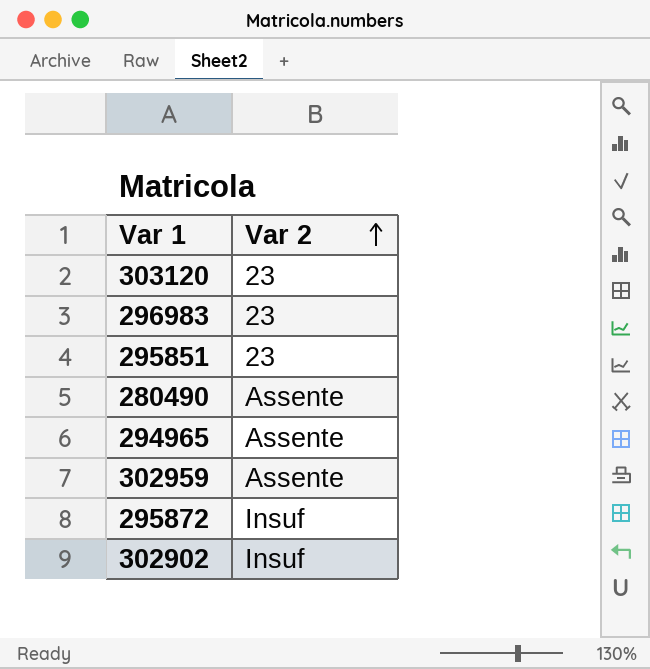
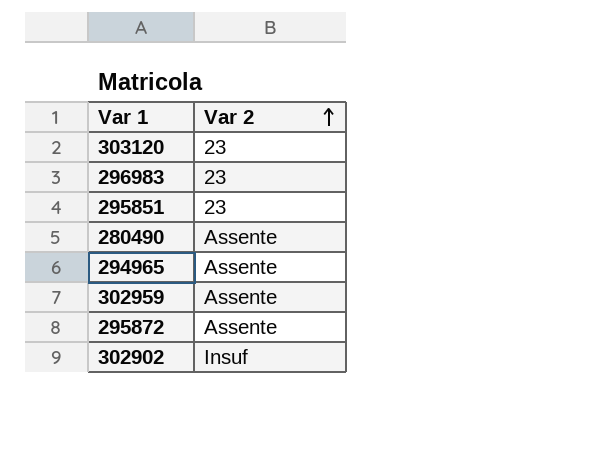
295872 | Var 2: Insuf -> Assente

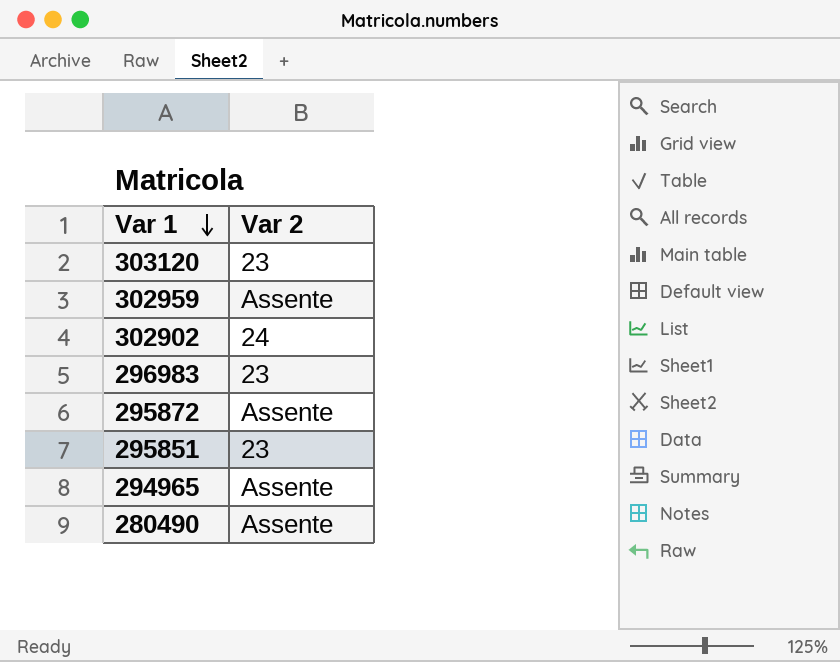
row order: Var 2 ascending -> Var 1 descending
302902 | Var 2: Insuf -> 24

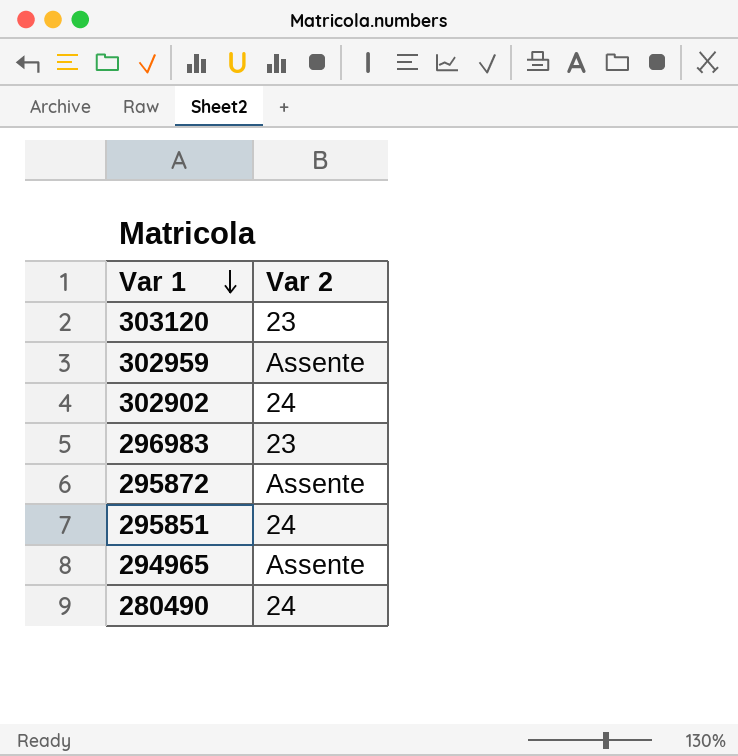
295851 | Var 2: 23 -> 24
280490 | Var 2: Assente -> 24

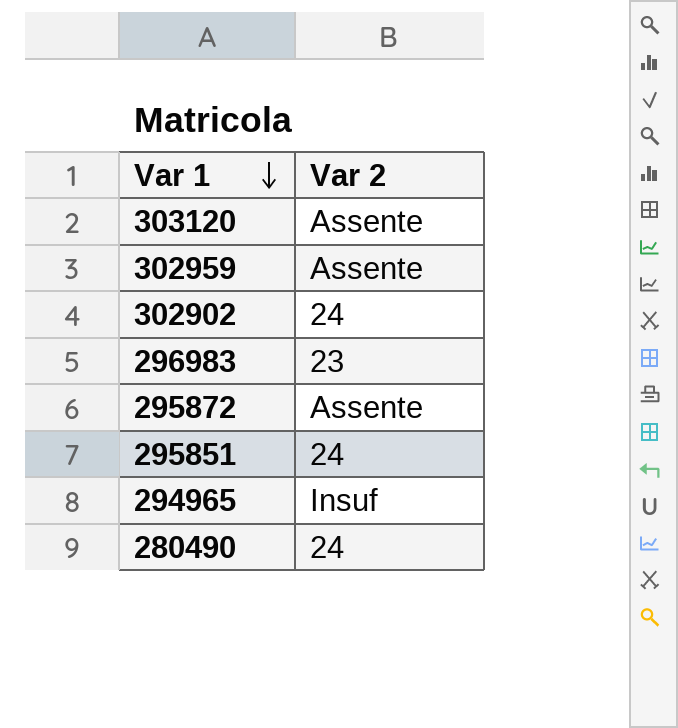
303120 | Var 2: 23 -> Assente
294965 | Var 2: Assente -> Insuf

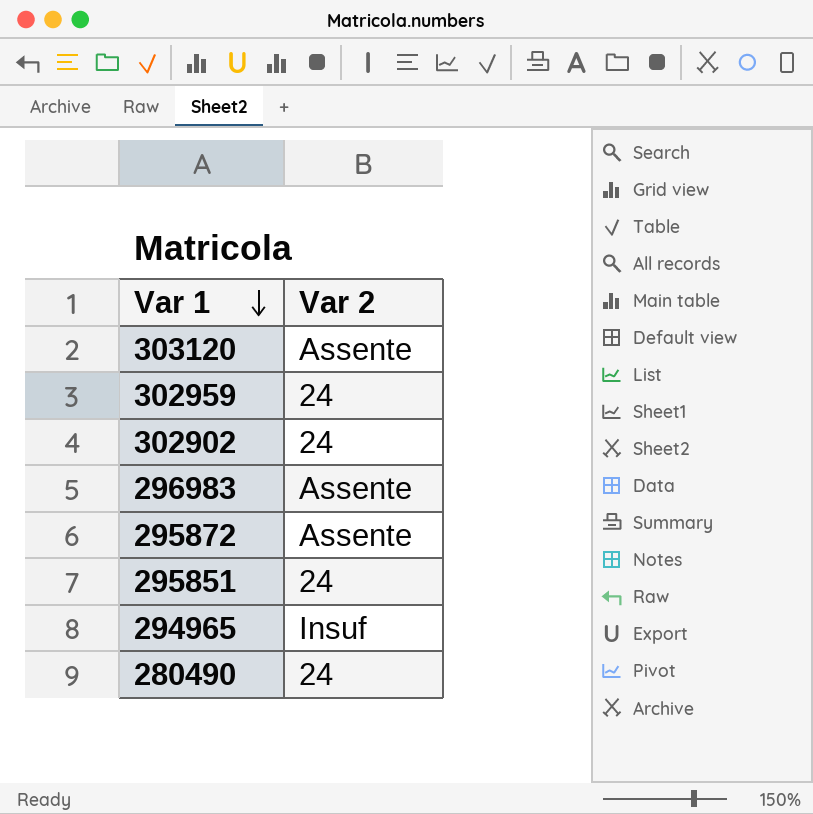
302959 | Var 2: Assente -> 24
296983 | Var 2: 23 -> Assente

